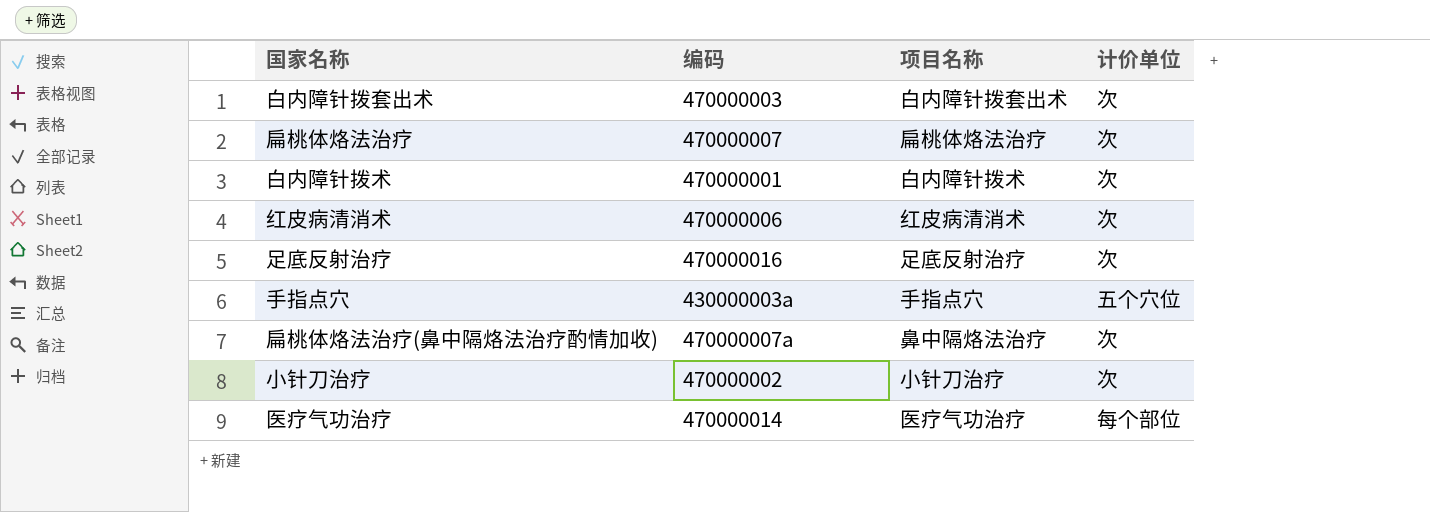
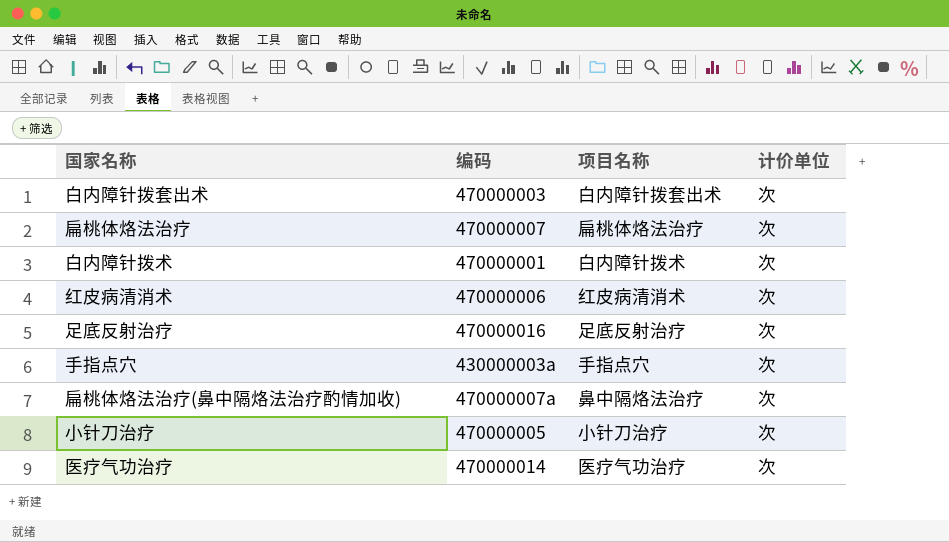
手指点穴 | 计价单位: 五个穴位 -> 次
小针刀治疗 | 编码: 470000002 -> 470000005
医疗气功治疗 | 计价单位: 每个部位 -> 次

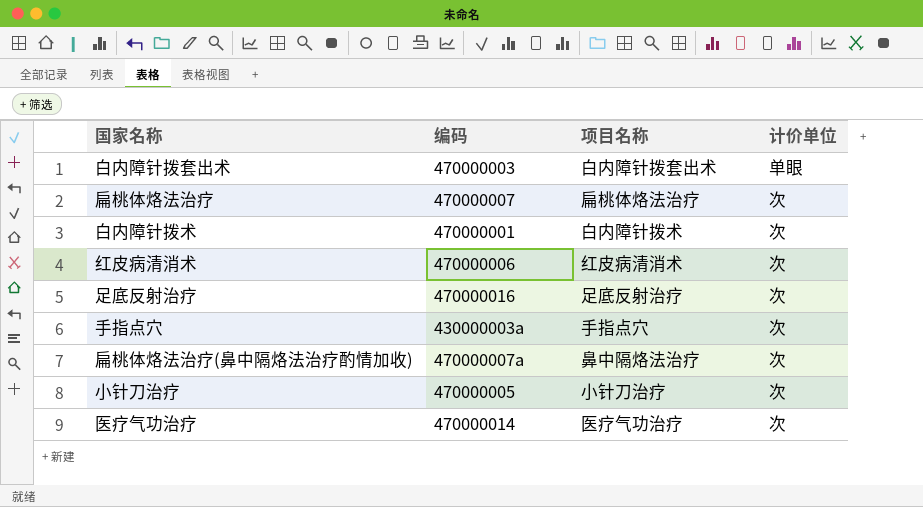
白内障针拨套出术 | 计价单位: 次 -> 单眼

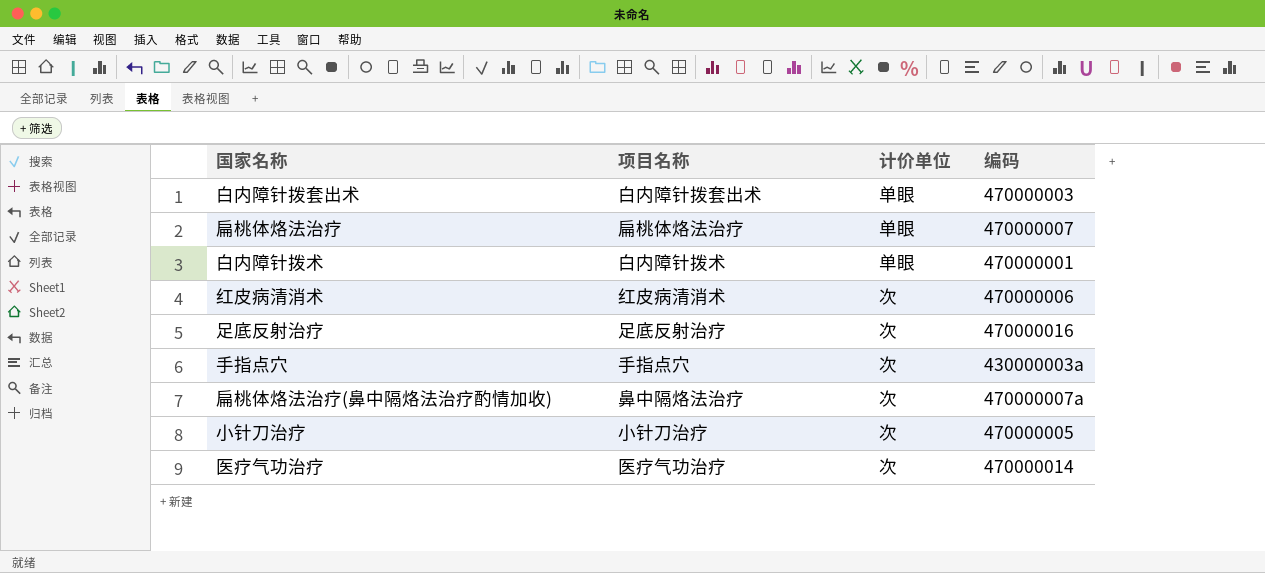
column 编码 | position: 2 -> 4
扁桃体烙法治疗 | 计价单位: 次 -> 单眼
白内障针拨术 | 计价单位: 次 -> 单眼

